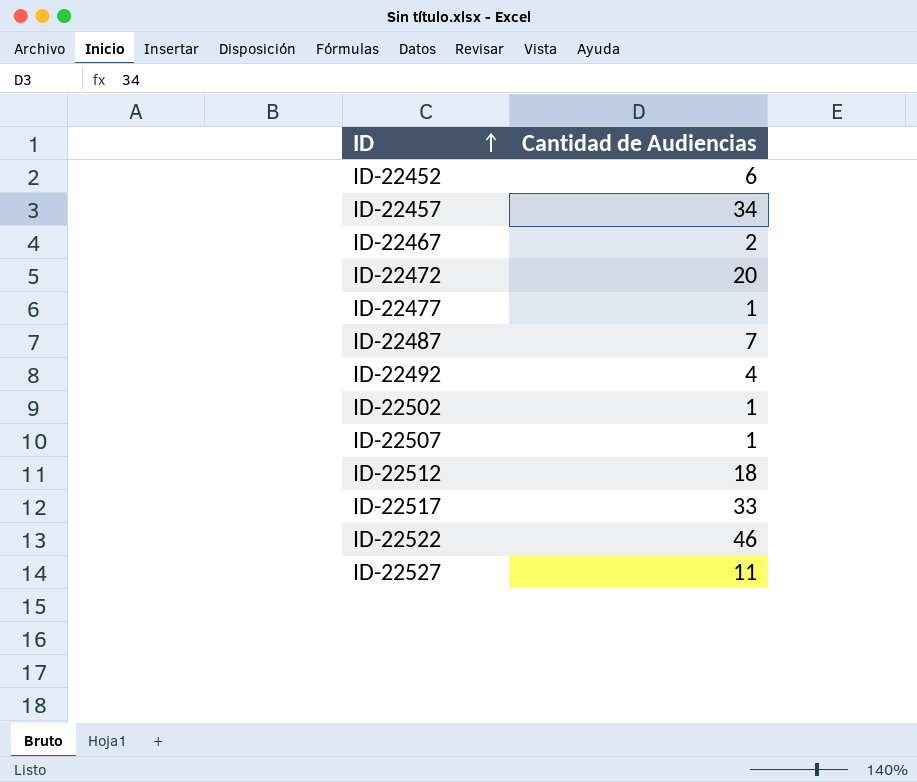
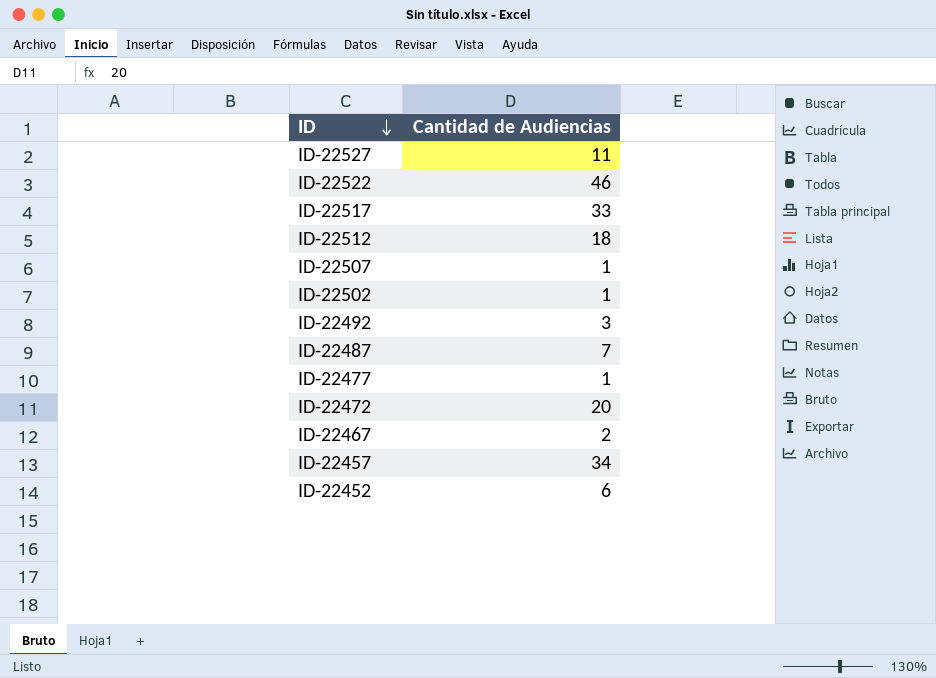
row order: ID ascending -> ID descending
ID-22492 | Cantidad de Audiencias: 4 -> 3

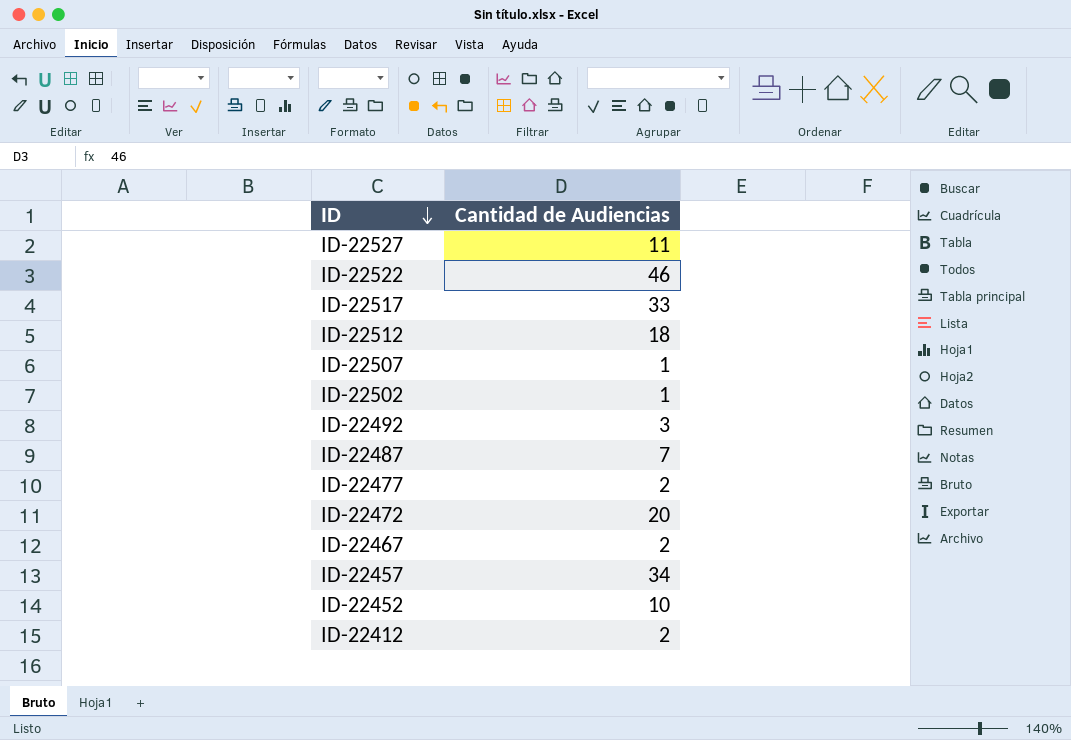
ID-22477 | Cantidad de Audiencias: 1 -> 2
ID-22452 | Cantidad de Audiencias: 6 -> 10
row ID-22412: none -> 2

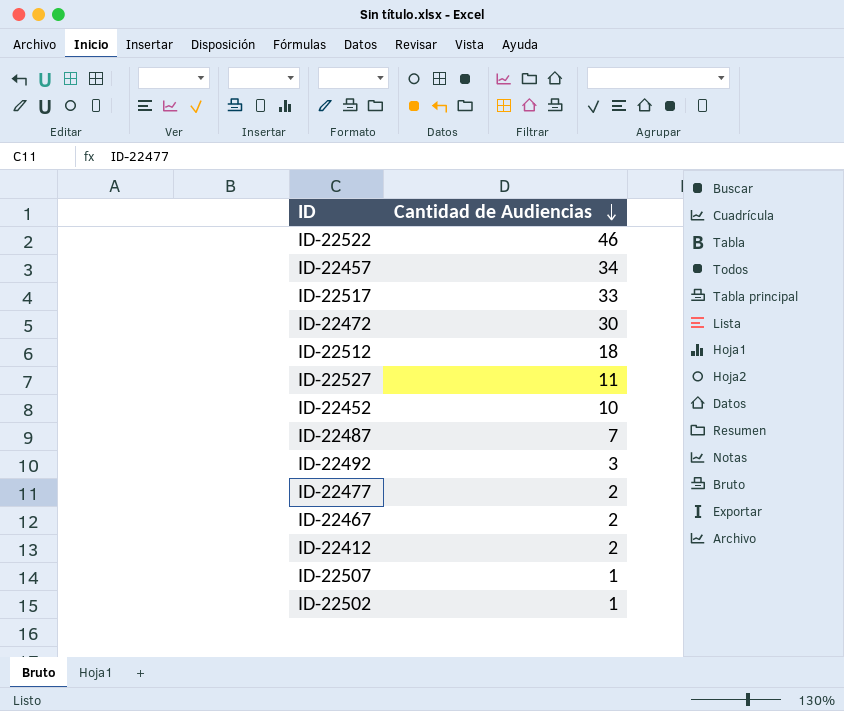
row order: ID descending -> Cantidad de Audiencias descending
ID-22472 | Cantidad de Audiencias: 20 -> 30

